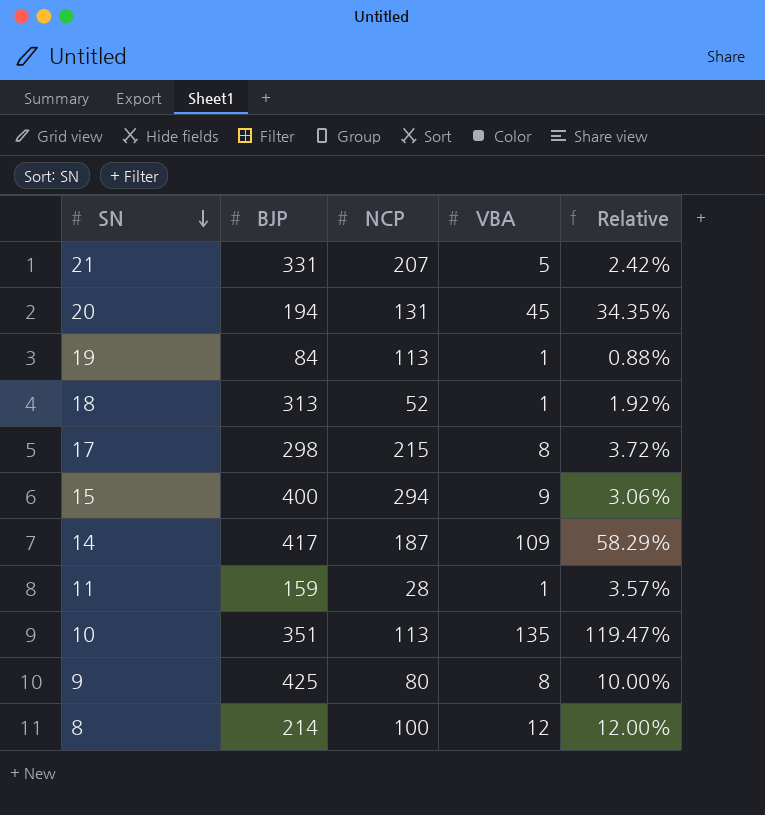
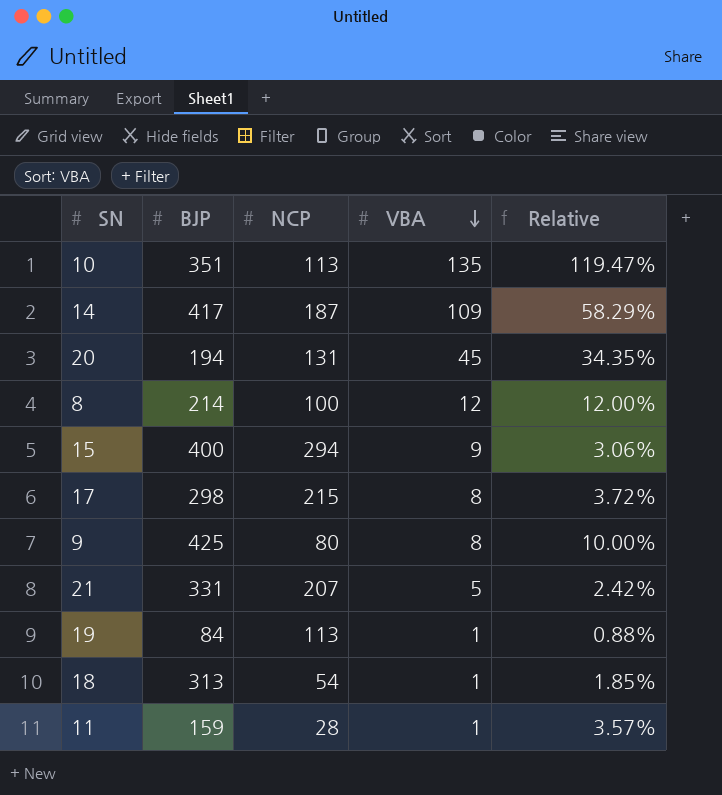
row order: SN descending -> VBA descending
18 | NCP: 52 -> 54
18 | Relative: 1.92% -> 1.85%

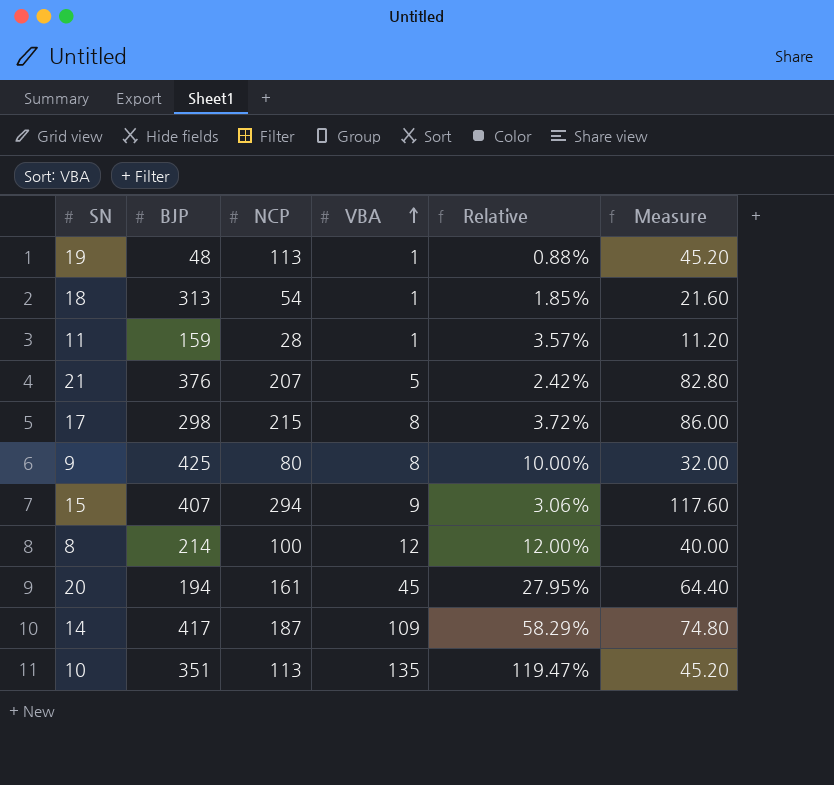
row order: VBA descending -> VBA ascending
column Measure | formula: none -> [NCP] * 0.4
19 | BJP: 84 -> 48
21 | BJP: 331 -> 376
15 | BJP: 400 -> 407
20 | NCP: 131 -> 161
20 | Relative: 34.35% -> 27.95%

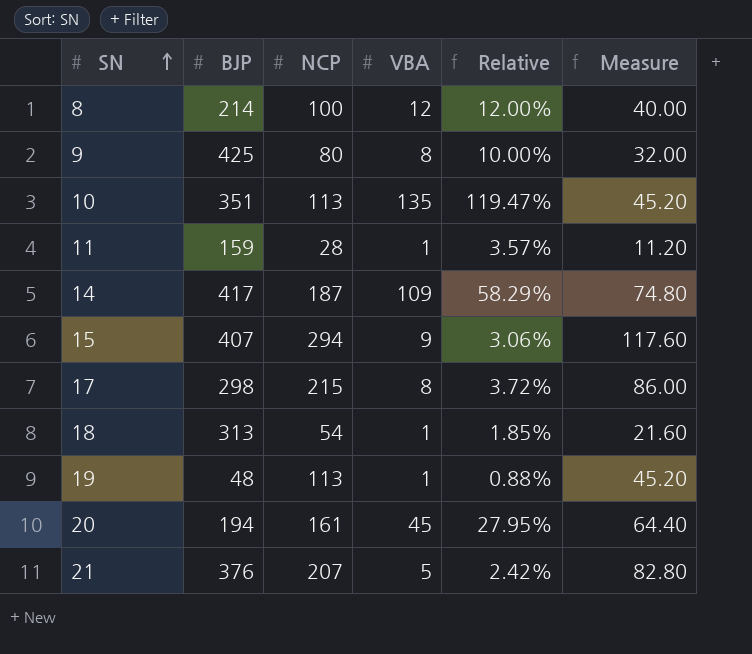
row order: VBA ascending -> SN ascending

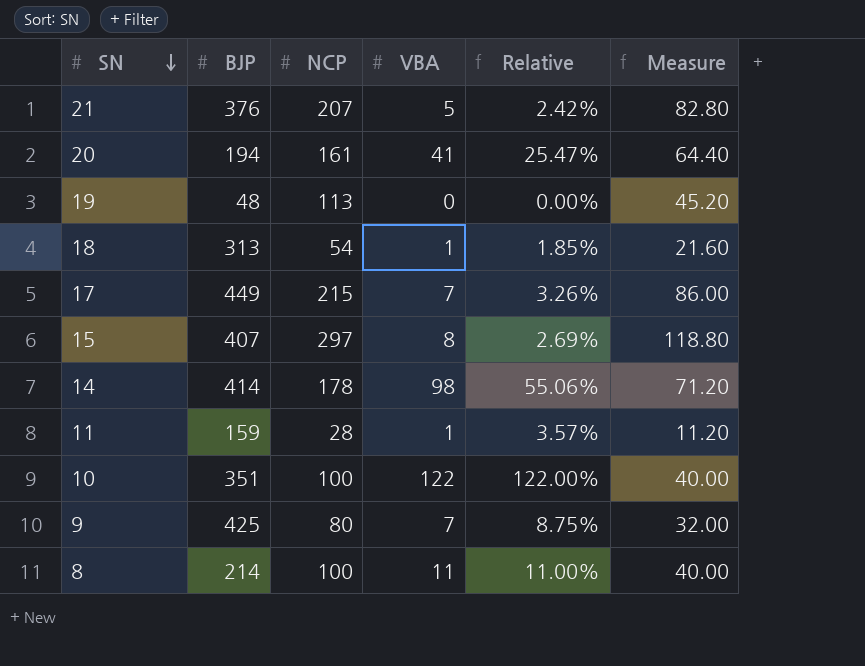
row order: SN ascending -> SN descending
20 | VBA: 45 -> 41
20 | Relative: 27.95% -> 25.47%
19 | VBA: 1 -> 0
19 | Relative: 0.88% -> 0.00%
17 | BJP: 298 -> 449
17 | VBA: 8 -> 7
17 | Relative: 3.72% -> 3.26%
15 | NCP: 294 -> 297
15 | VBA: 9 -> 8
15 | Relative: 3.06% -> 2.69%
15 | Measure: 117.60 -> 118.80
14 | BJP: 417 -> 414
14 | NCP: 187 -> 178
14 | VBA: 109 -> 98
14 | Relative: 58.29% -> 55.06%
14 | Measure: 74.80 -> 71.20
10 | NCP: 113 -> 100
10 | VBA: 135 -> 122
10 | Relative: 119.47% -> 122.00%
10 | Measure: 45.20 -> 40.00
9 | VBA: 8 -> 7
9 | Relative: 10.00% -> 8.75%
8 | VBA: 12 -> 11
8 | Relative: 12.00% -> 11.00%

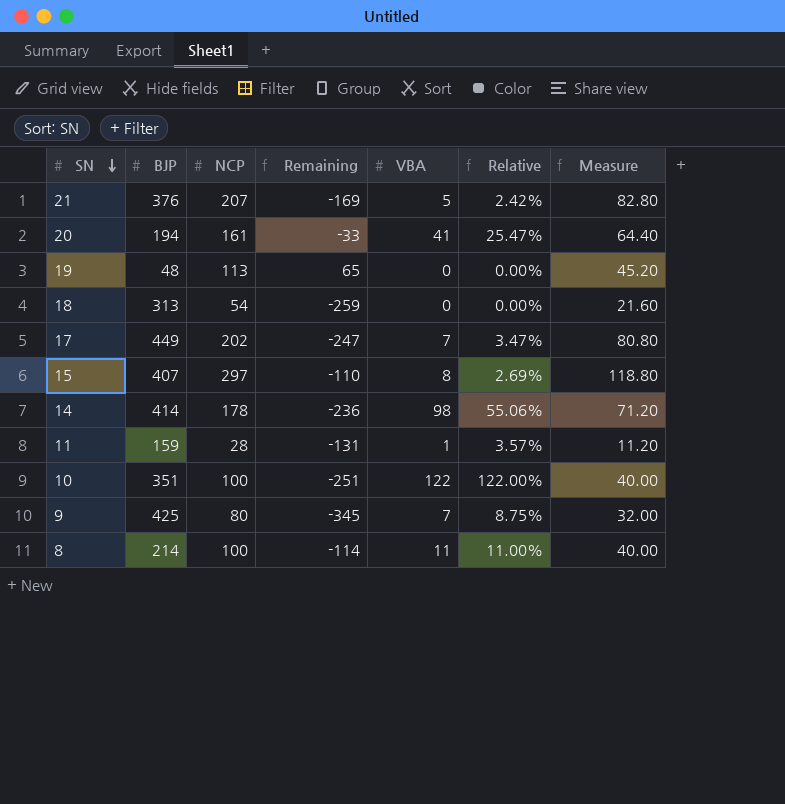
column Remaining | formula: none -> [NCP] - [BJP]
18 | VBA: 1 -> 0
18 | Relative: 1.85% -> 0.00%
17 | NCP: 215 -> 202
17 | Relative: 3.26% -> 3.47%
17 | Measure: 86.00 -> 80.80

